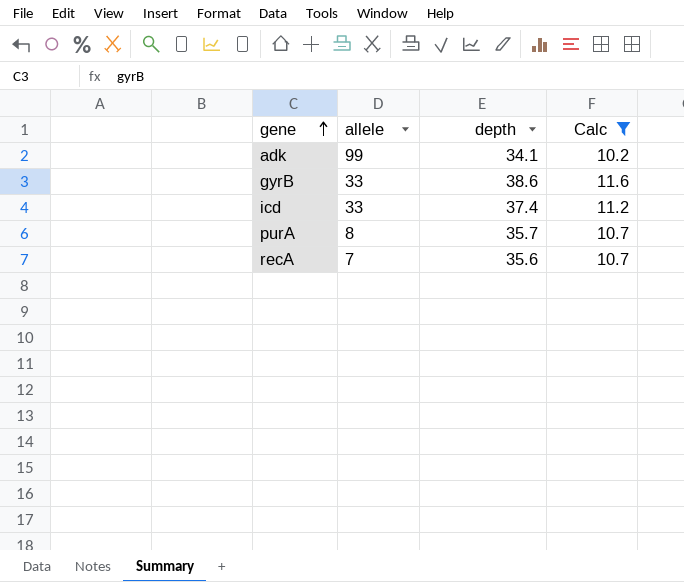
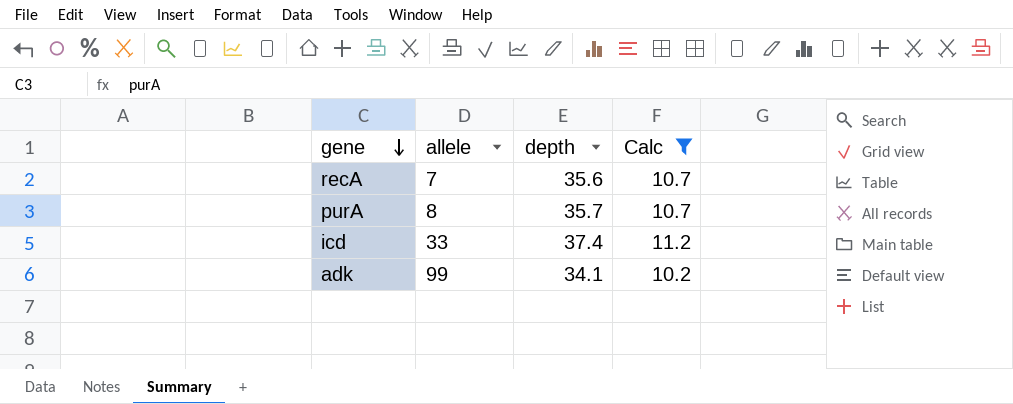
row order: gene ascending -> gene descending
row gyrB: 33 | 38.6 | 11.6 -> none

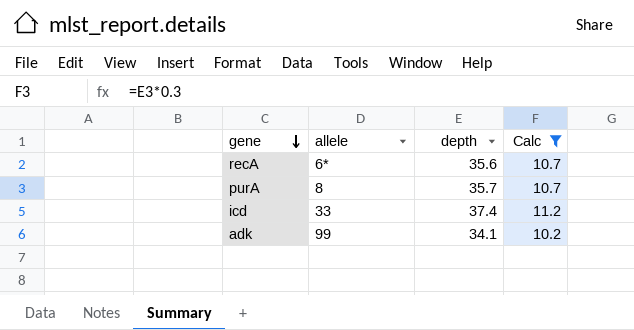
recA | allele: 7 -> 6*

